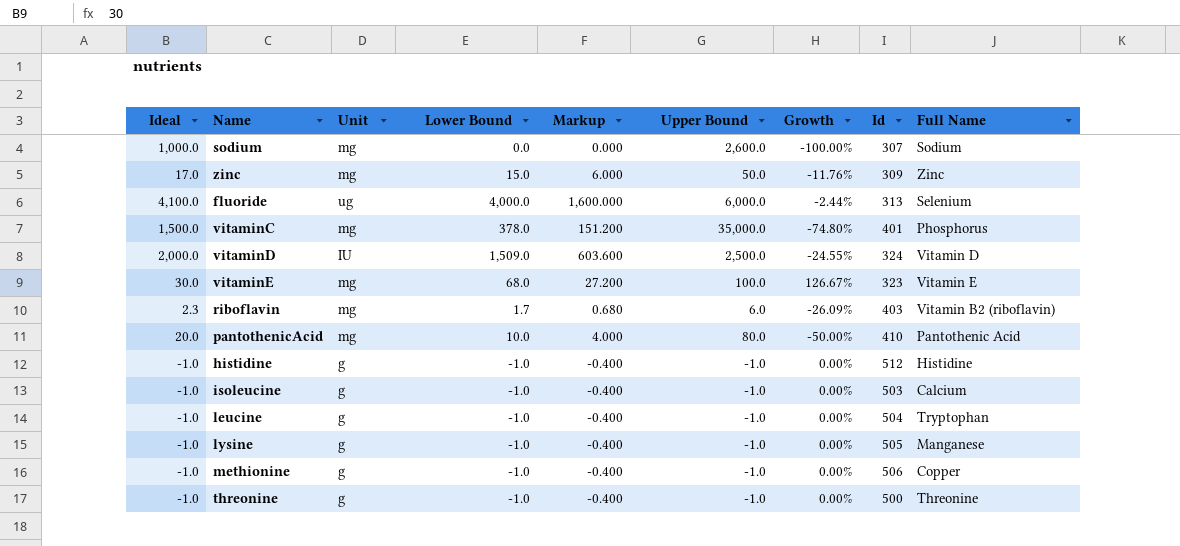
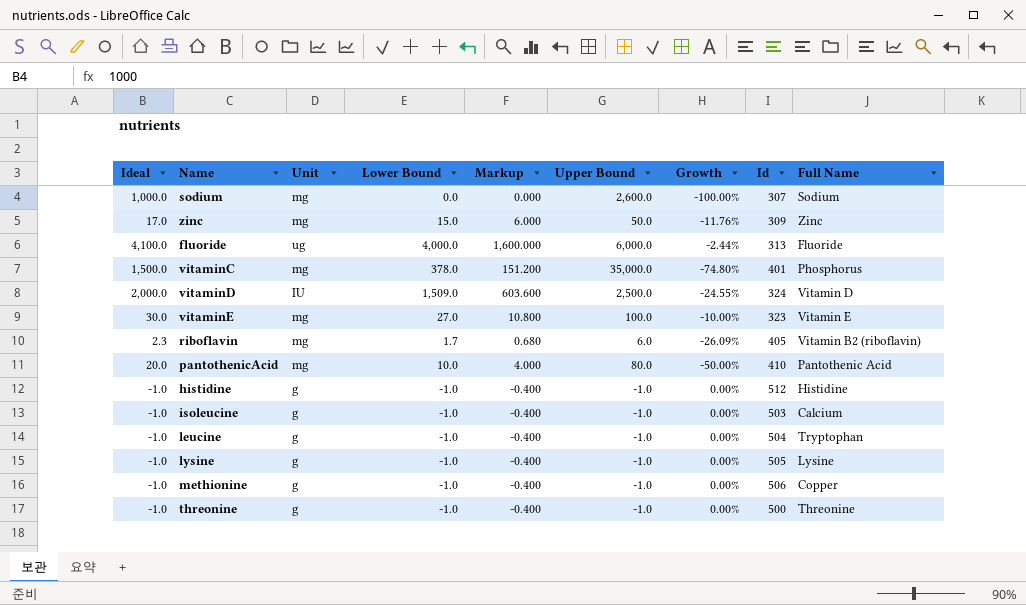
fluoride | Full Name: Selenium -> Fluoride
vitaminE | Lower Bound: 68.0 -> 27.0
vitaminE | Markup: 27.200 -> 10.800
vitaminE | Growth: 126.67% -> -10.00%
riboflavin | Id: 403 -> 405
lysine | Full Name: Manganese -> Lysine

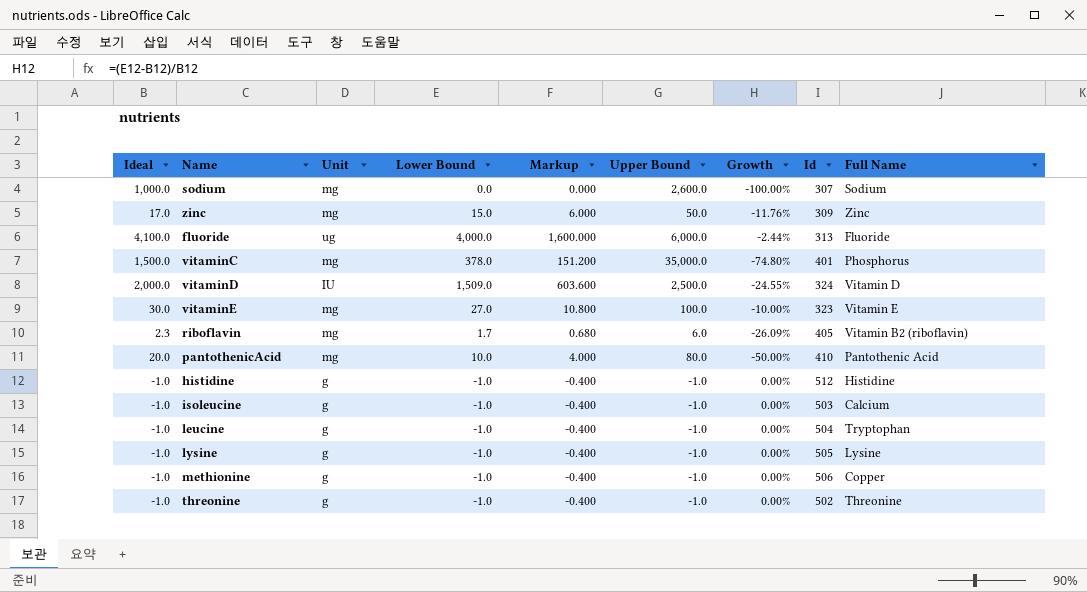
threonine | Id: 500 -> 502

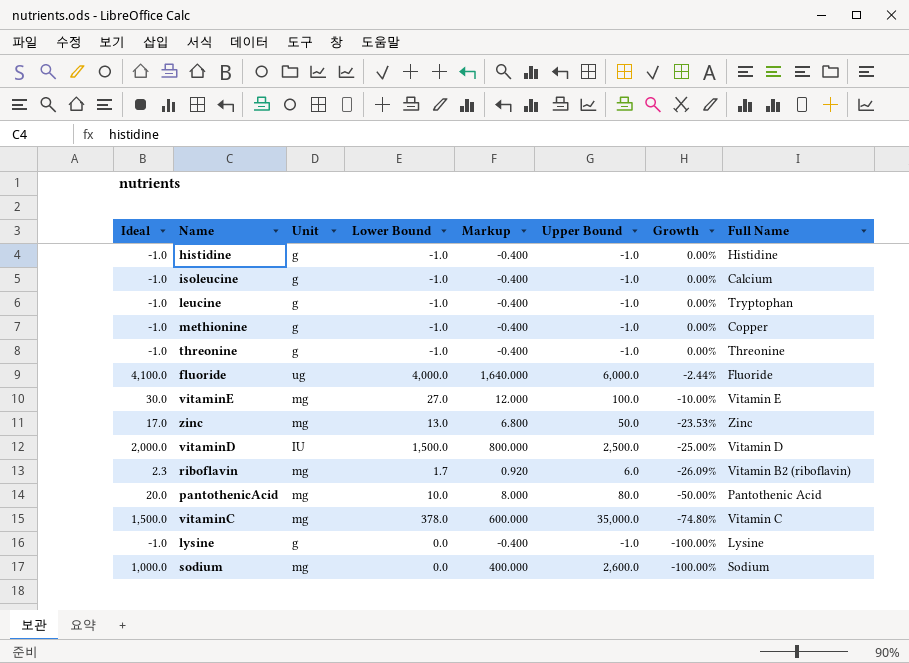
row order: none -> Growth descending
column Id | position: 8 -> none
column Markup | formula: [Lower Bound] * 0.4 -> [Ideal] * 0.4
zinc | Lower Bound: 15.0 -> 13.0
zinc | Growth: -11.76% -> -23.53%
vitaminD | Lower Bound: 1,509.0 -> 1,500.0
vitaminD | Growth: -24.55% -> -25.00%
vitaminC | Full Name: Phosphorus -> Vitamin C
lysine | Lower Bound: -1.0 -> 0.0
lysine | Growth: 0.00% -> -100.00%

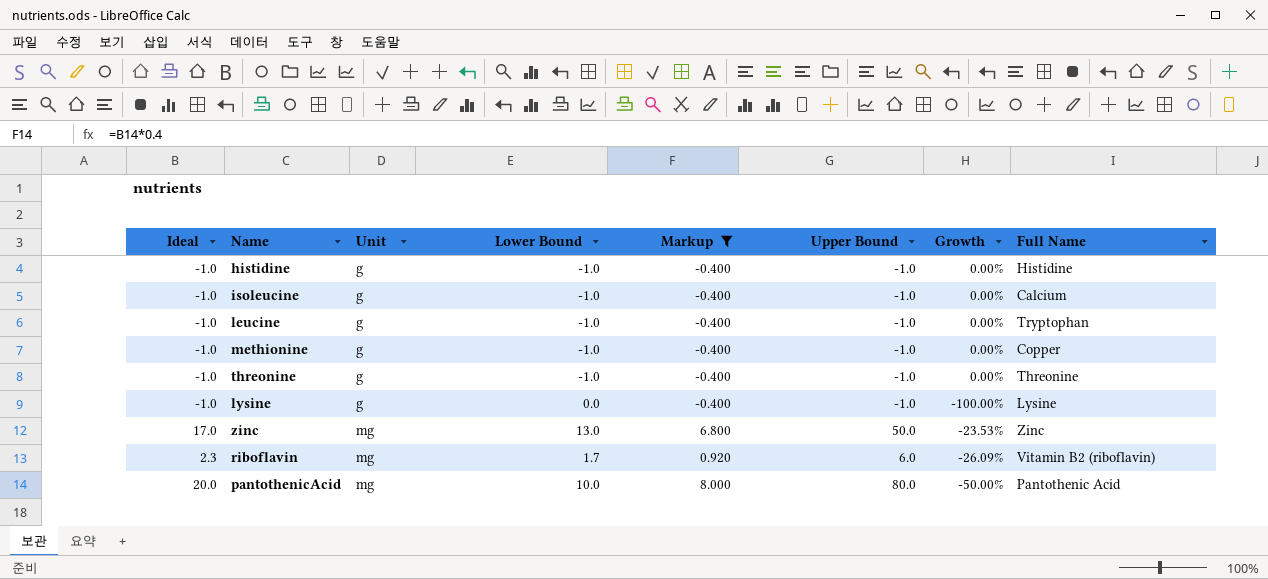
filter: none -> Markup <= 8.000
row order: Growth descending -> Unit ascending

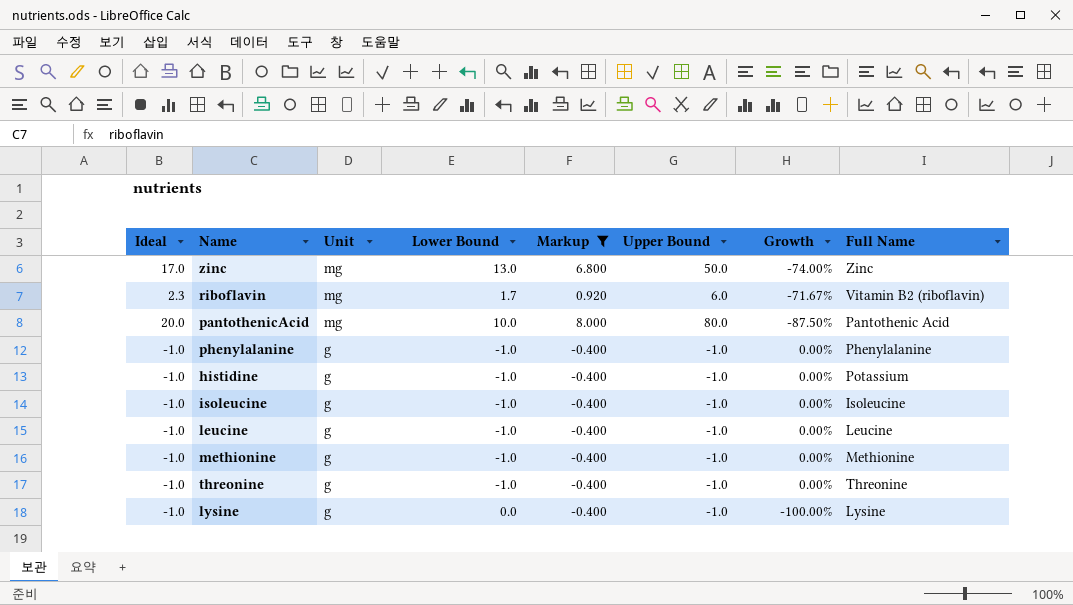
row order: Unit ascending -> Unit descending
column Growth | formula: ([Lower Bound] - [Ideal]) / [Ideal] -> ([Lower Bound] - [Upper Bound]) / [Upper Bound]
row phenylalanine: none -> -1.0 | g | -1.0 | -0.400 | -1.0 | 0.00% | Phenylalanine
histidine | Full Name: Histidine -> Potassium
isoleucine | Full Name: Calcium -> Isoleucine
leucine | Full Name: Tryptophan -> Leucine
methionine | Full Name: Copper -> Methionine

